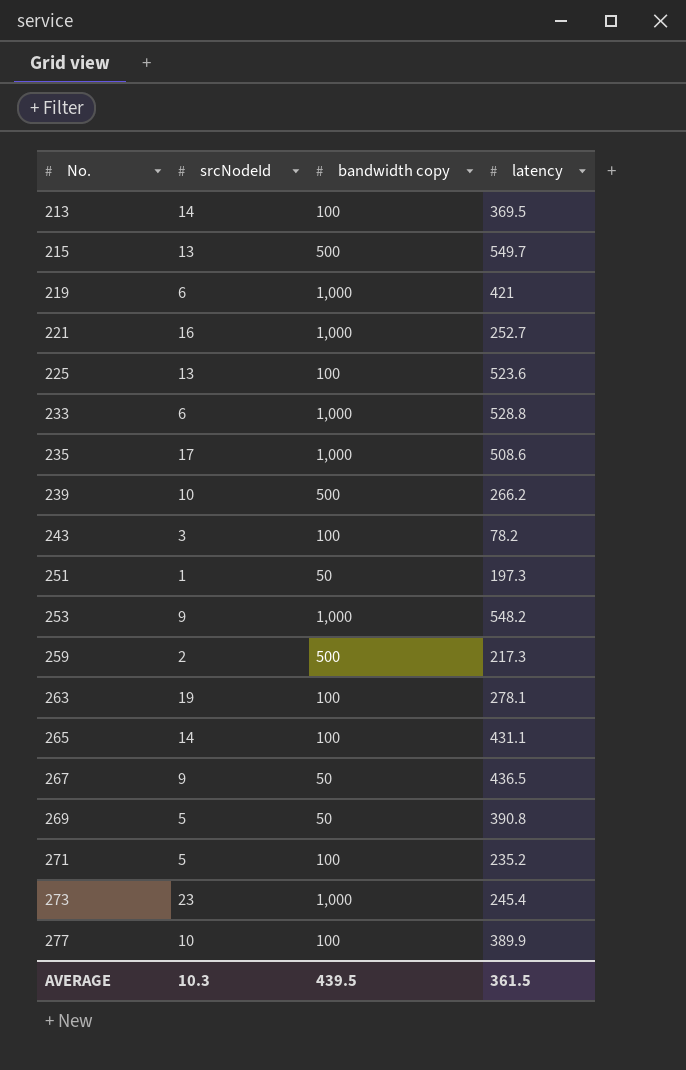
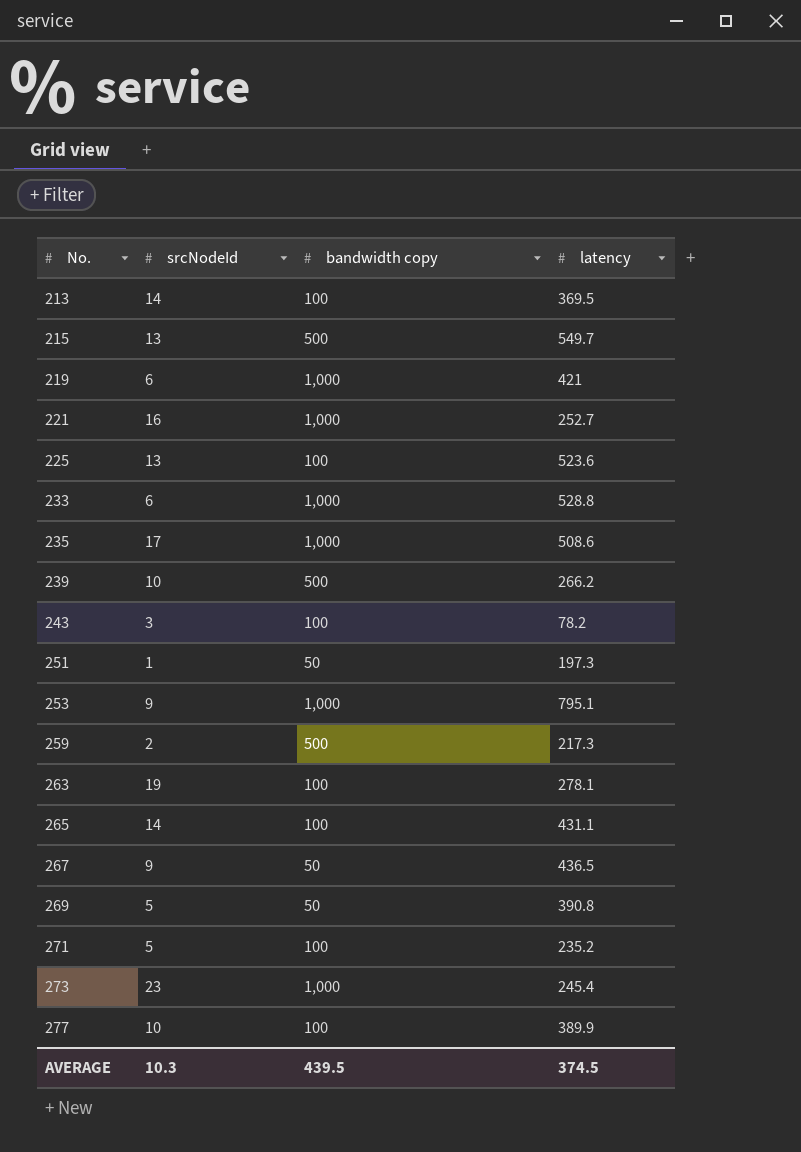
253 | latency: 548.2 -> 795.1
AVERAGE | latency: 361.5 -> 374.5

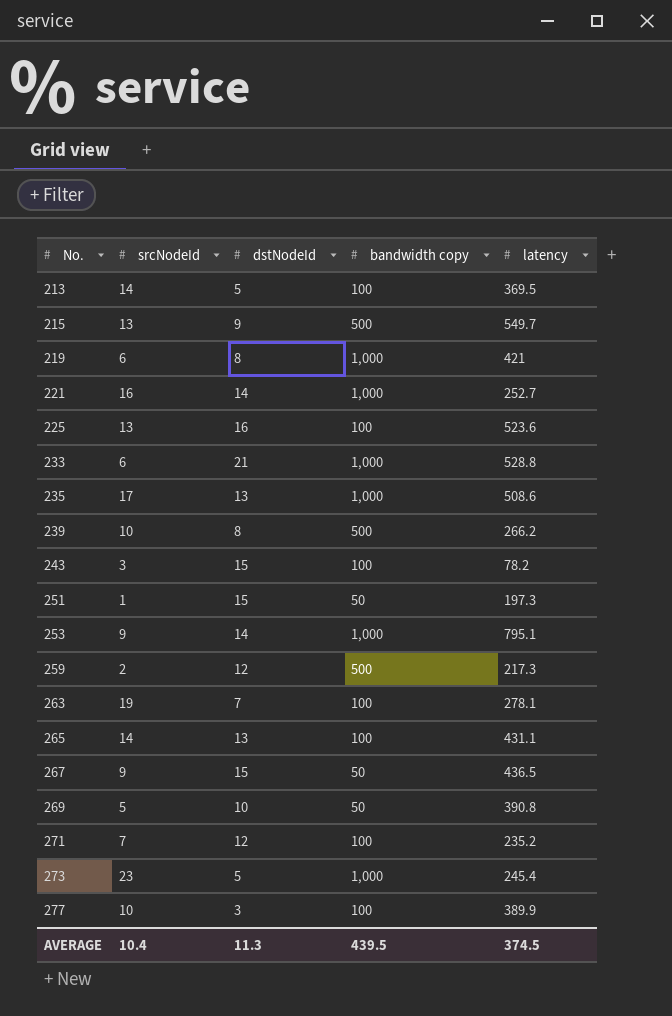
column dstNodeId | position: none -> 3
271 | srcNodeId: 5 -> 7
AVERAGE | srcNodeId: 10.3 -> 10.4

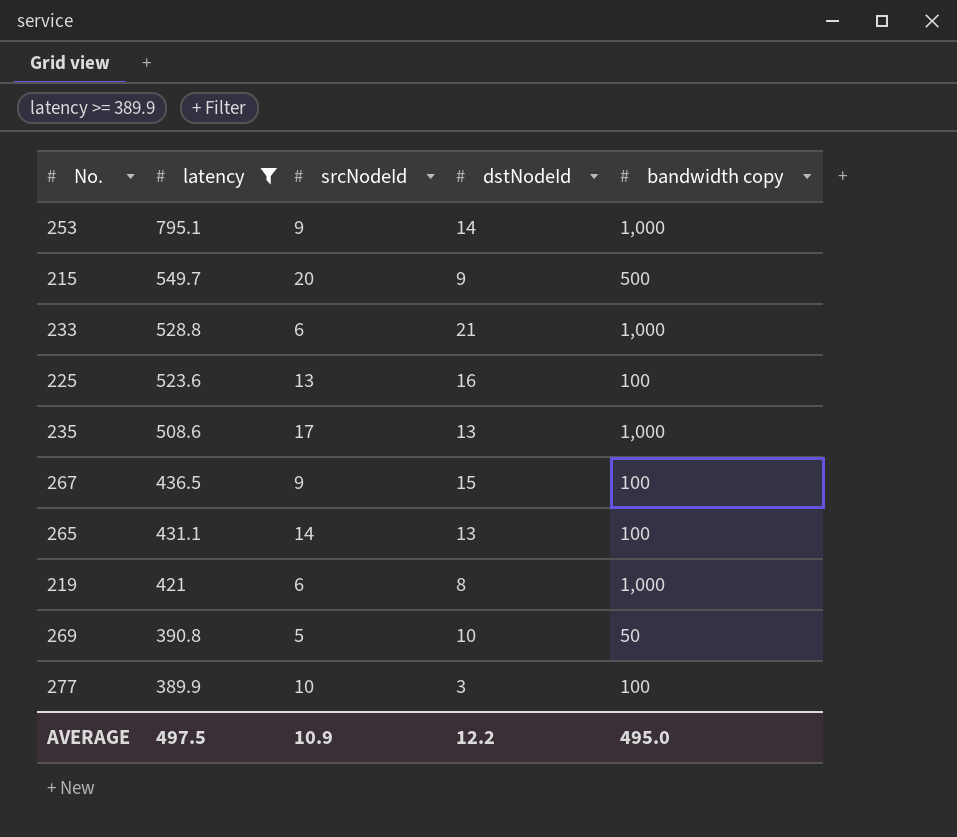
filter: none -> latency >= 389.9
row order: No. ascending -> latency descending
column latency | position: 5 -> 2
215 | srcNodeId: 13 -> 20
267 | bandwidth copy: 50 -> 100
AVERAGE | latency: 374.5 -> 497.5
AVERAGE | srcNodeId: 10.4 -> 10.9
AVERAGE | dstNodeId: 11.3 -> 12.2
AVERAGE | bandwidth copy: 439.5 -> 495.0

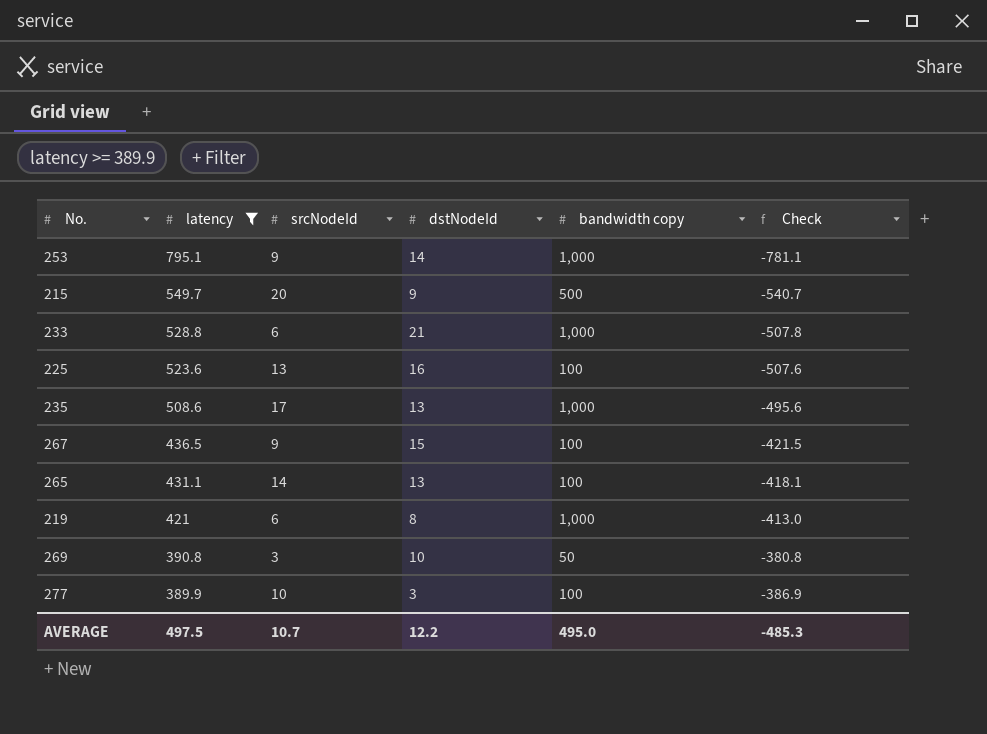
column Check | formula: none -> [dstNodeId] - [latency]
269 | srcNodeId: 5 -> 3
AVERAGE | srcNodeId: 10.9 -> 10.7

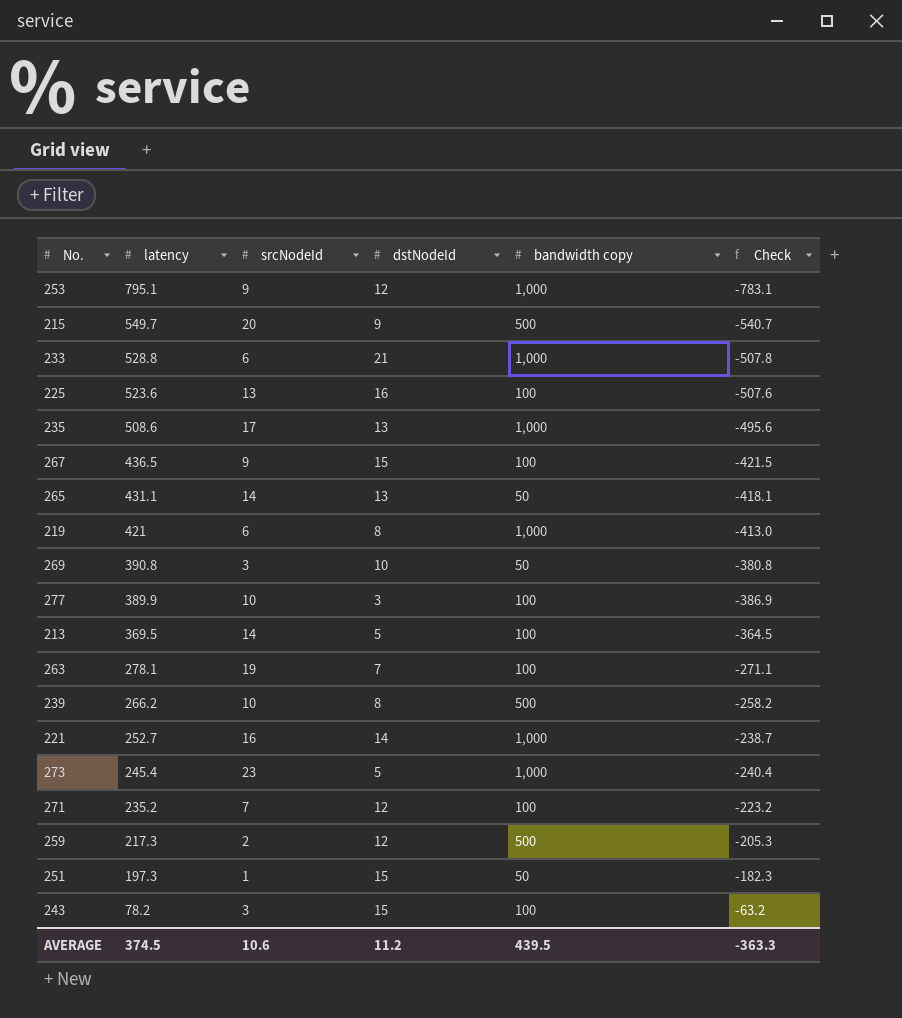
filter: latency >= 389.9 -> none
253 | dstNodeId: 14 -> 12
253 | Check: -781.1 -> -783.1
265 | bandwidth copy: 100 -> 50
AVERAGE | latency: 497.5 -> 374.5
AVERAGE | srcNodeId: 10.7 -> 10.6
AVERAGE | dstNodeId: 12.2 -> 11.2
AVERAGE | bandwidth copy: 495.0 -> 439.5
AVERAGE | Check: -485.3 -> -363.3

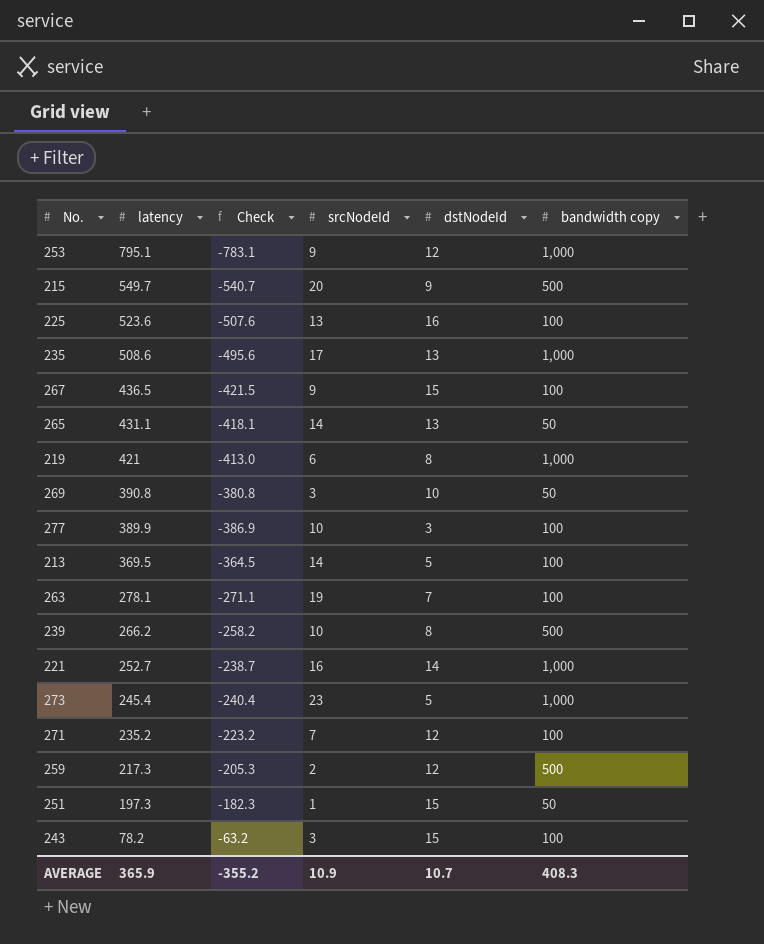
column Check | position: 6 -> 3
row 233: 528.8 | 6 | 21 | 1,000 | -507.8 -> none
AVERAGE | latency: 374.5 -> 365.9
AVERAGE | Check: -363.3 -> -355.2
AVERAGE | srcNodeId: 10.6 -> 10.9
AVERAGE | dstNodeId: 11.2 -> 10.7
AVERAGE | bandwidth copy: 439.5 -> 408.3

